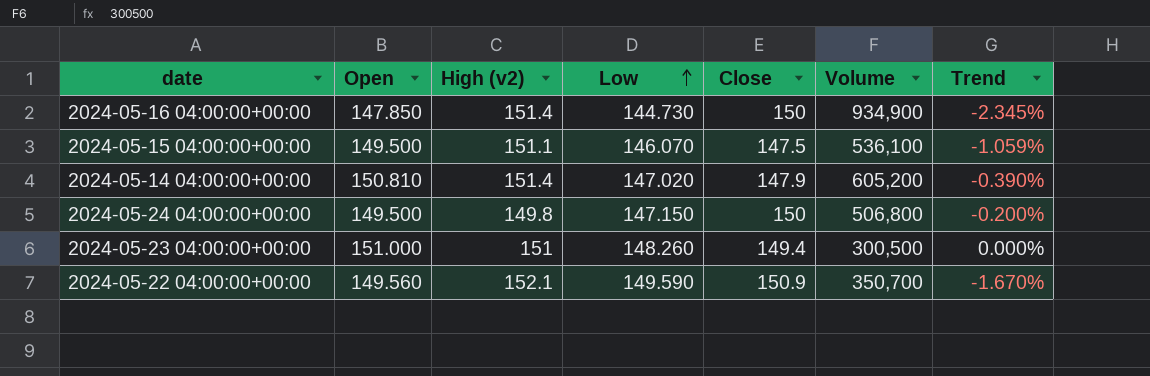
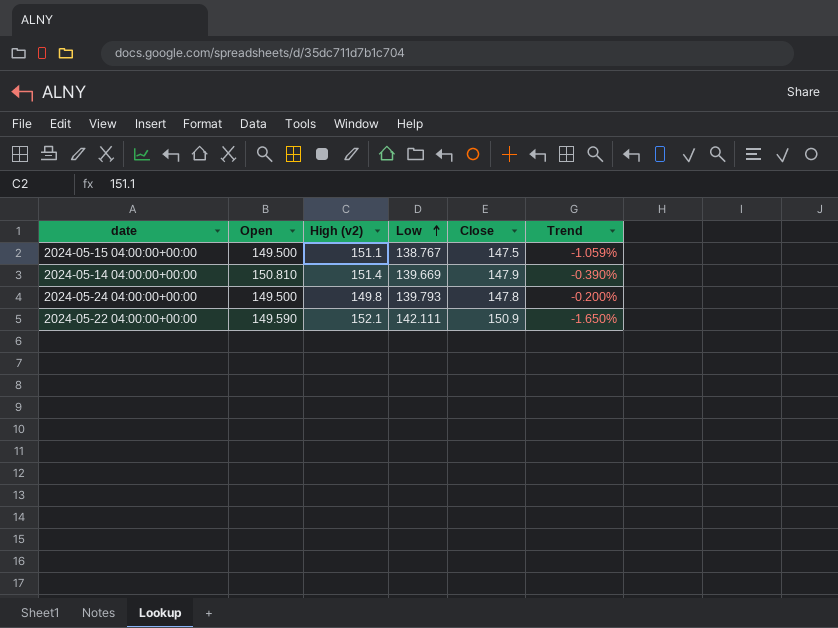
column Volume | position: 6 -> none
row 2024-05-16 04:00:00+00:00: 147.850 | 151.4 | 144.730 | 150 | 934,900 | -2.345% -> none
row 2024-05-23 04:00:00+00:00: 151.000 | 151 | 148.260 | 149.4 | 300,500 | 0.000% -> none
2024-05-15 04:00:00+00:00 | Low: 146.070 -> 138.767
2024-05-14 04:00:00+00:00 | Low: 147.020 -> 139.669
2024-05-24 04:00:00+00:00 | Low: 147.150 -> 139.793
2024-05-24 04:00:00+00:00 | Close: 150 -> 147.8
2024-05-22 04:00:00+00:00 | Open: 149.560 -> 149.590
2024-05-22 04:00:00+00:00 | Low: 149.590 -> 142.111
2024-05-22 04:00:00+00:00 | Trend: -1.670% -> -1.650%

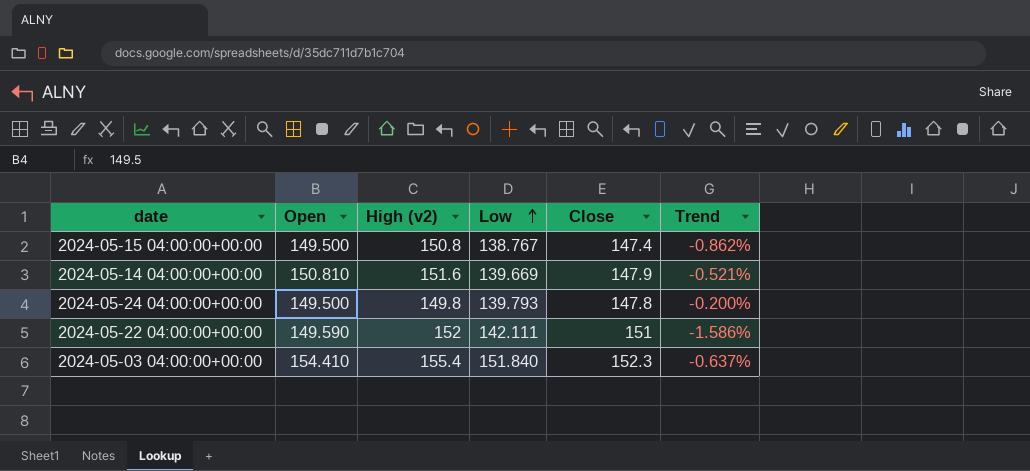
2024-05-15 04:00:00+00:00 | High (v2): 151.1 -> 150.8
2024-05-15 04:00:00+00:00 | Close: 147.5 -> 147.4
2024-05-15 04:00:00+00:00 | Trend: -1.059% -> -0.862%
2024-05-14 04:00:00+00:00 | High (v2): 151.4 -> 151.6
2024-05-14 04:00:00+00:00 | Trend: -0.390% -> -0.521%
2024-05-22 04:00:00+00:00 | High (v2): 152.1 -> 152
2024-05-22 04:00:00+00:00 | Close: 150.9 -> 151
2024-05-22 04:00:00+00:00 | Trend: -1.650% -> -1.586%
row 2024-05-03 04:00:00+00:00: none -> 154.410 | 155.4 | 151.840 | 152.3 | -0.637%

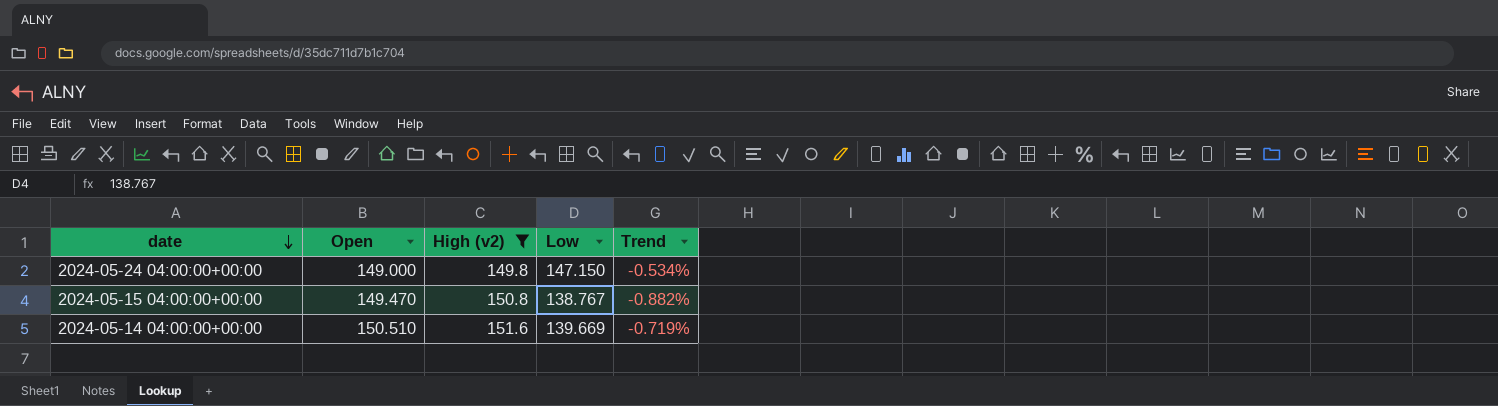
filter: none -> High (v2) <= 151.6
row order: Low ascending -> date descending
column Close | position: 5 -> none
2024-05-24 04:00:00+00:00 | Open: 149.500 -> 149.000
2024-05-24 04:00:00+00:00 | Low: 139.793 -> 147.150
2024-05-24 04:00:00+00:00 | Trend: -0.200% -> -0.534%
2024-05-15 04:00:00+00:00 | Open: 149.500 -> 149.470
2024-05-15 04:00:00+00:00 | Trend: -0.862% -> -0.882%
2024-05-14 04:00:00+00:00 | Open: 150.810 -> 150.510
2024-05-14 04:00:00+00:00 | Trend: -0.521% -> -0.719%

